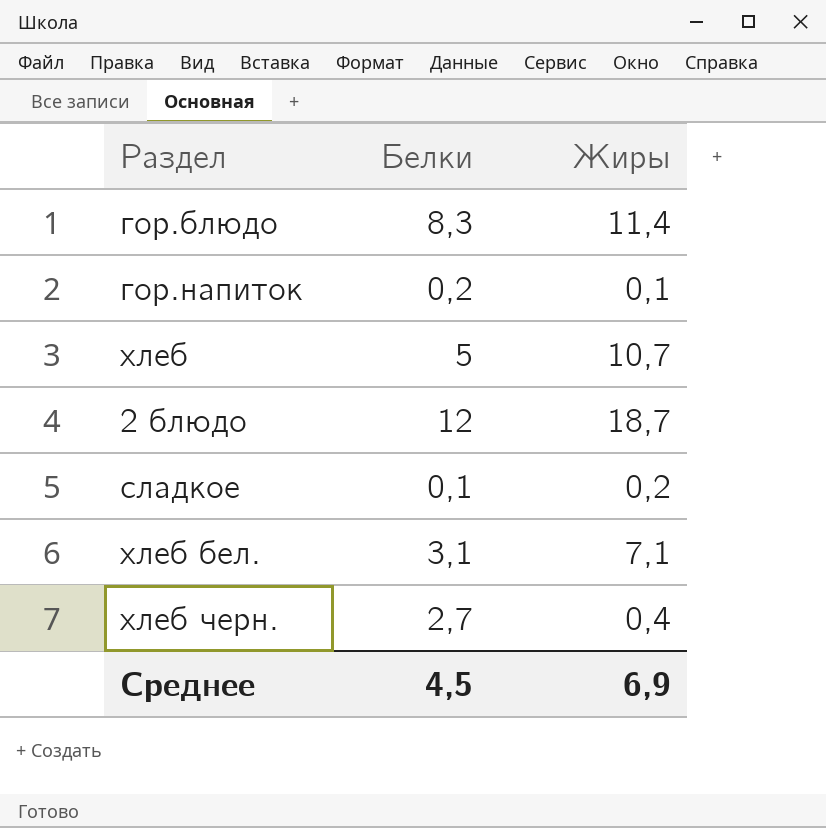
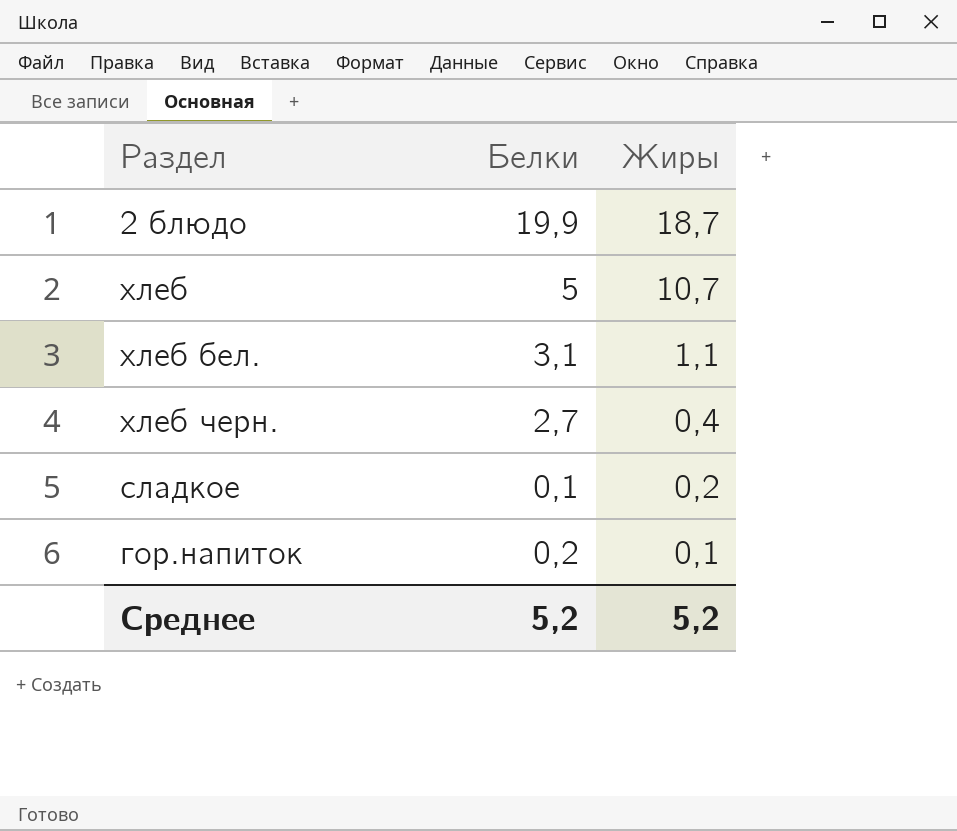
row order: none -> Жиры descending
row гор.блюдо: 8,3 | 11,4 -> none
2 блюдо | Белки: 12 -> 19,9
хлеб бел. | Жиры: 7,1 -> 1,1
Среднее | Белки: 4,5 -> 5,2
Среднее | Жиры: 6,9 -> 5,2

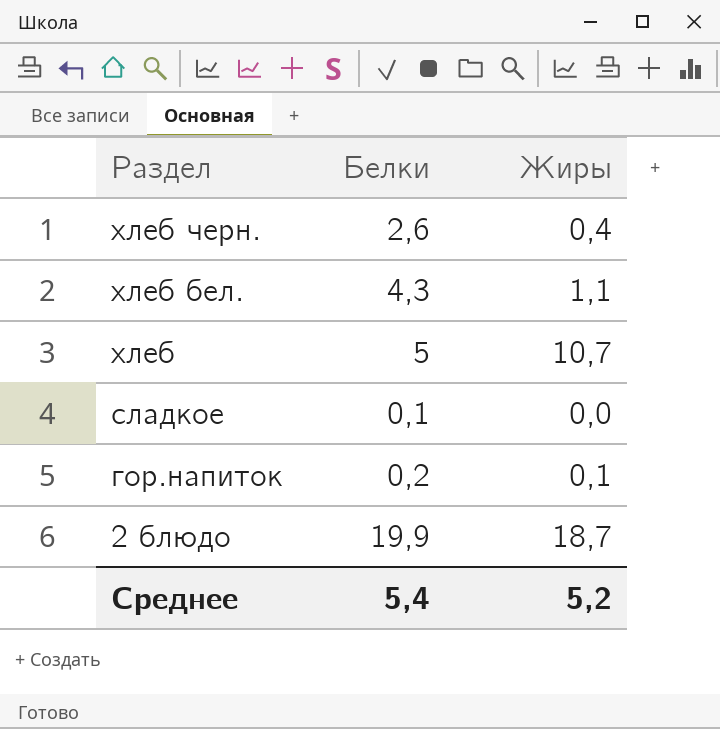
row order: Жиры descending -> Раздел descending
хлеб черн. | Белки: 2,7 -> 2,6
хлеб бел. | Белки: 3,1 -> 4,3
сладкое | Жиры: 0,2 -> 0,0
Среднее | Белки: 5,2 -> 5,4

